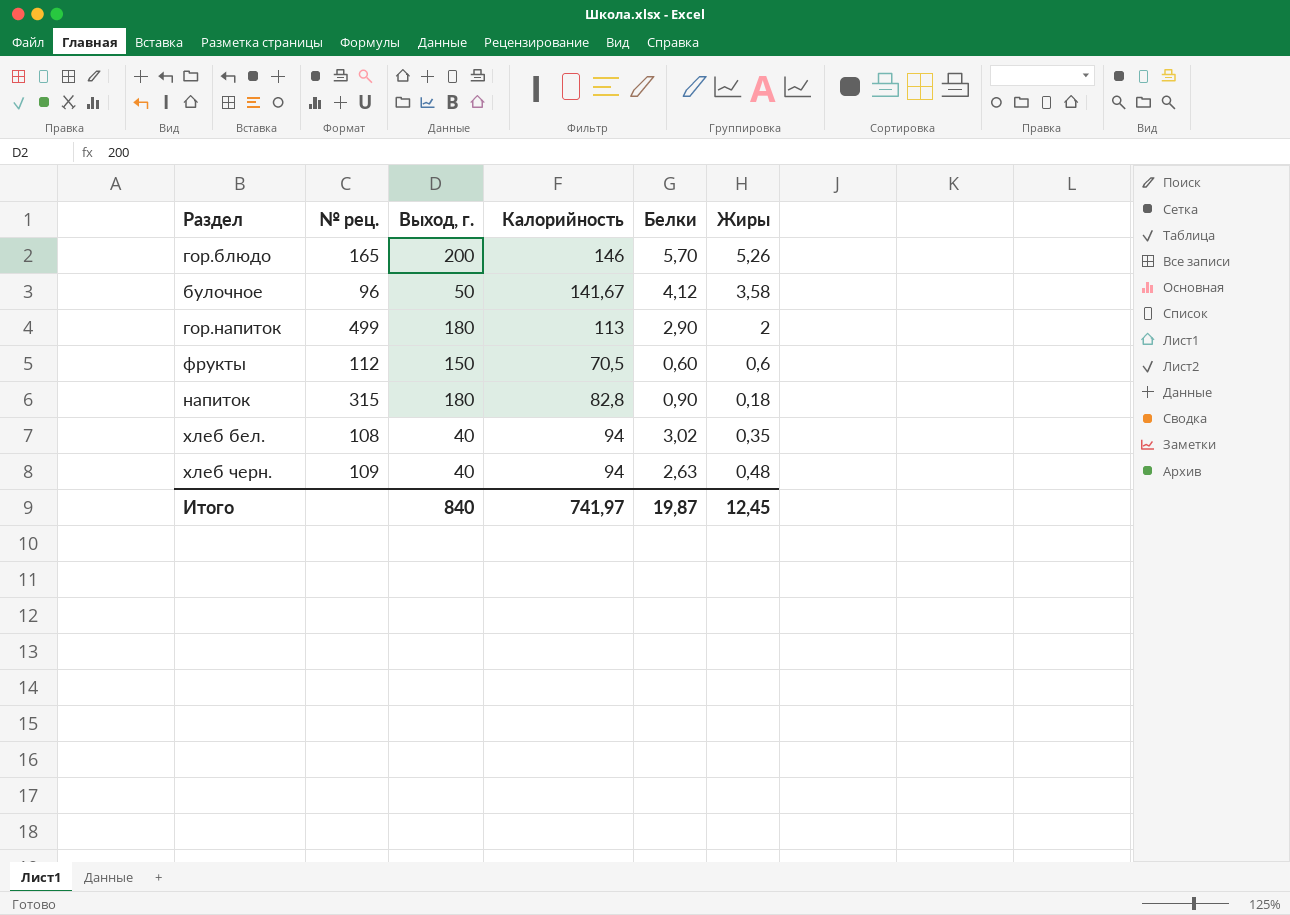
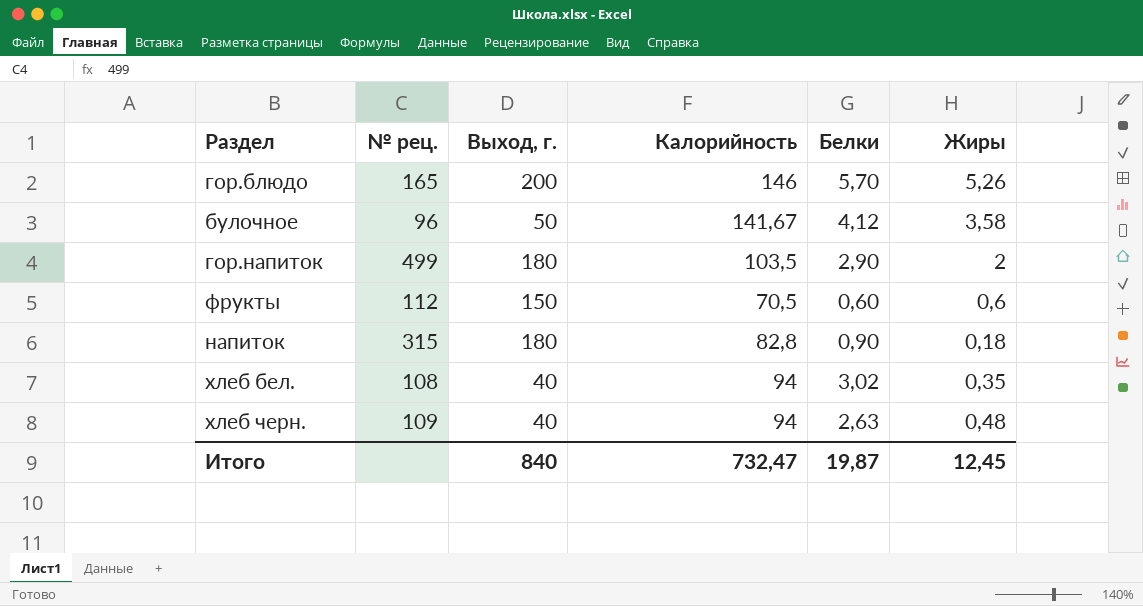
гор.напиток | Калорийность: 113 -> 103,5
Итого | Калорийность: 741,97 -> 732,47

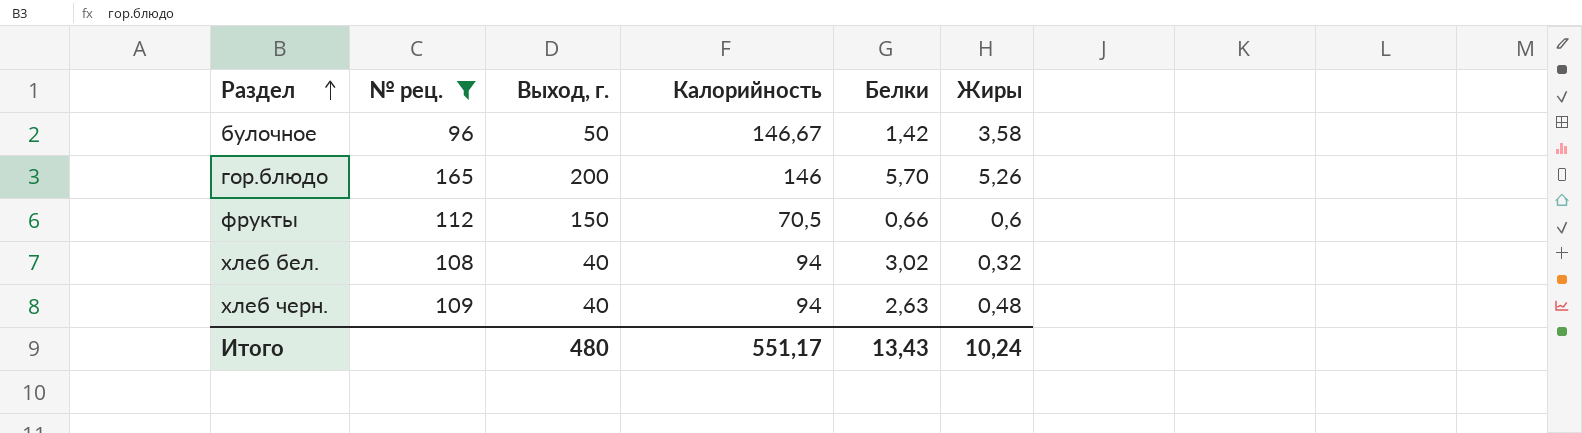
filter: none -> № рец. <= 165
row order: none -> Раздел ascending
булочное | Калорийность: 141,67 -> 146,67
булочное | Белки: 4,12 -> 1,42
фрукты | Белки: 0,60 -> 0,66
хлеб бел. | Жиры: 0,35 -> 0,32
Итого | Выход, г.: 840 -> 480
Итого | Калорийность: 732,47 -> 551,17
Итого | Белки: 19,87 -> 13,43
Итого | Жиры: 12,45 -> 10,24

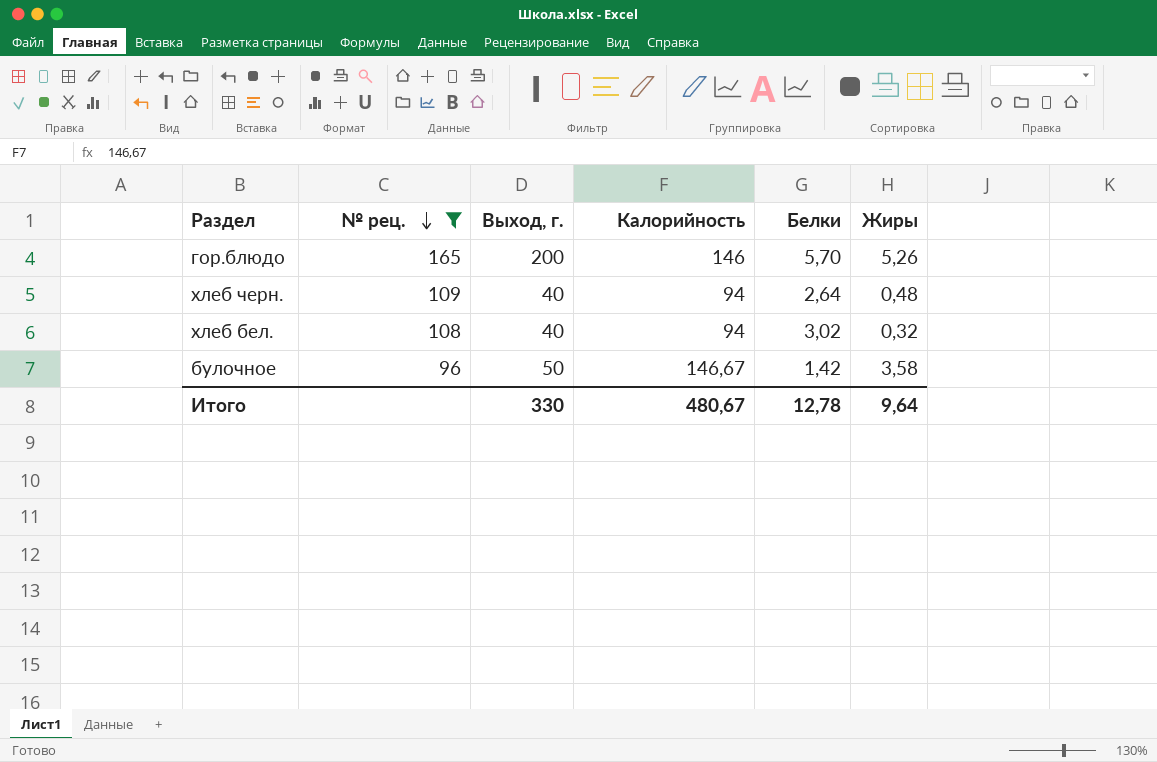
row order: Раздел ascending -> № рец. descending
row фрукты: 112 | 150 | 70,5 | 0,66 | 0,6 -> none
хлеб черн. | Белки: 2,63 -> 2,64
Итого | Выход, г.: 480 -> 330
Итого | Калорийность: 551,17 -> 480,67
Итого | Белки: 13,43 -> 12,78
Итого | Жиры: 10,24 -> 9,64

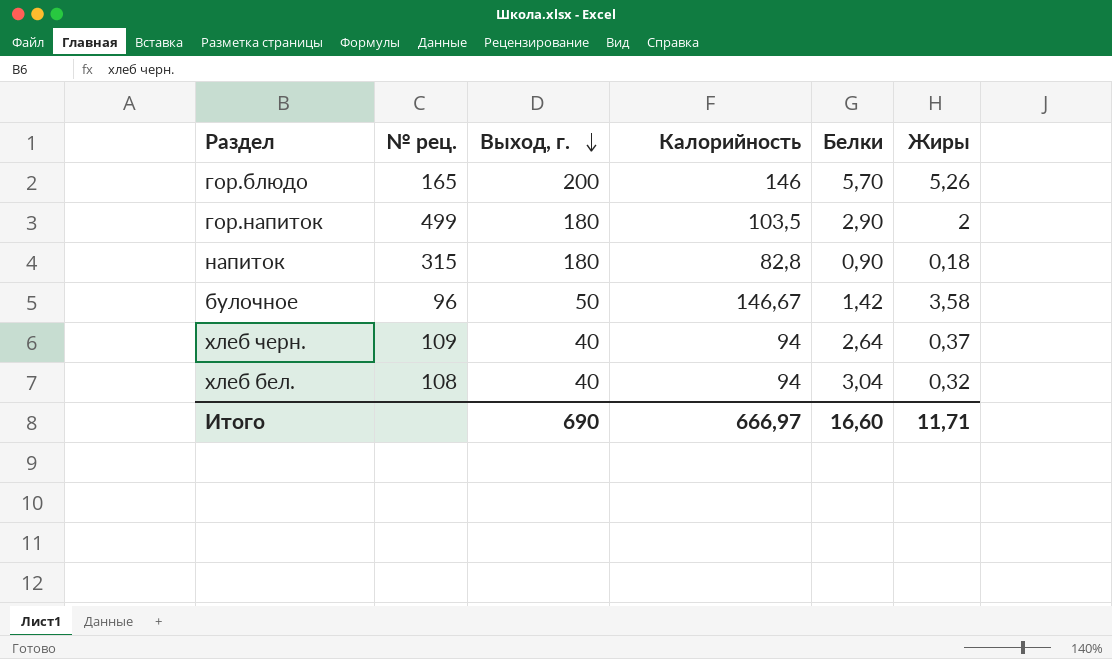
filter: № рец. <= 165 -> none
row order: № рец. descending -> Выход, г. descending
хлеб черн. | Жиры: 0,48 -> 0,37
хлеб бел. | Белки: 3,02 -> 3,04
Итого | Выход, г.: 330 -> 690
Итого | Калорийность: 480,67 -> 666,97
Итого | Белки: 12,78 -> 16,60
Итого | Жиры: 9,64 -> 11,71

